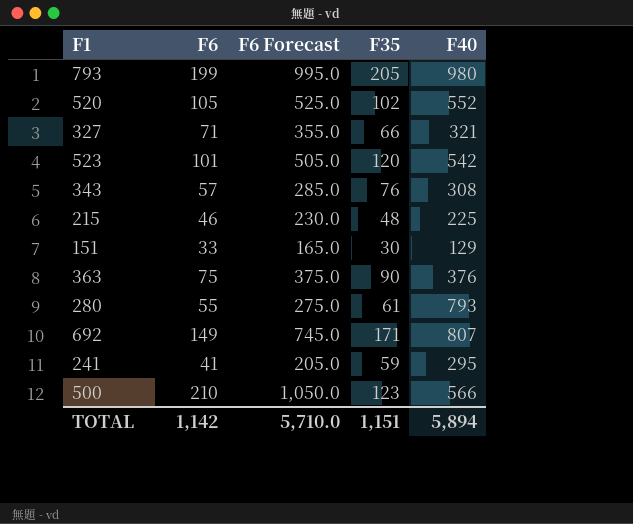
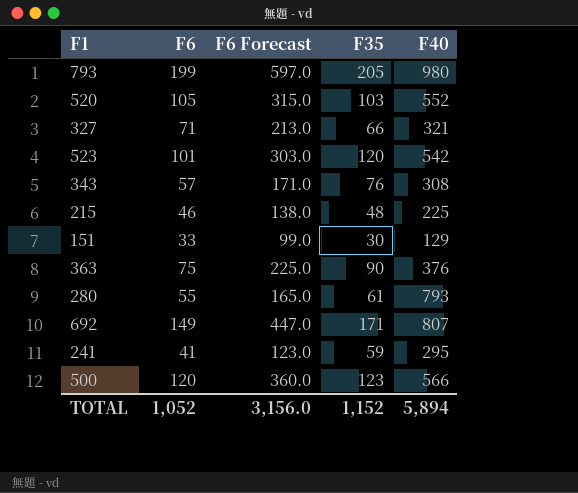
column F6 Forecast | formula: [F6] * 5 -> [F6] * 3
520 | F35: 102 -> 103
500 | F6: 210 -> 120
TOTAL | F6: 1,142 -> 1,052
TOTAL | F6 Forecast: 5,710.0 -> 3,156.0
TOTAL | F35: 1,151 -> 1,152

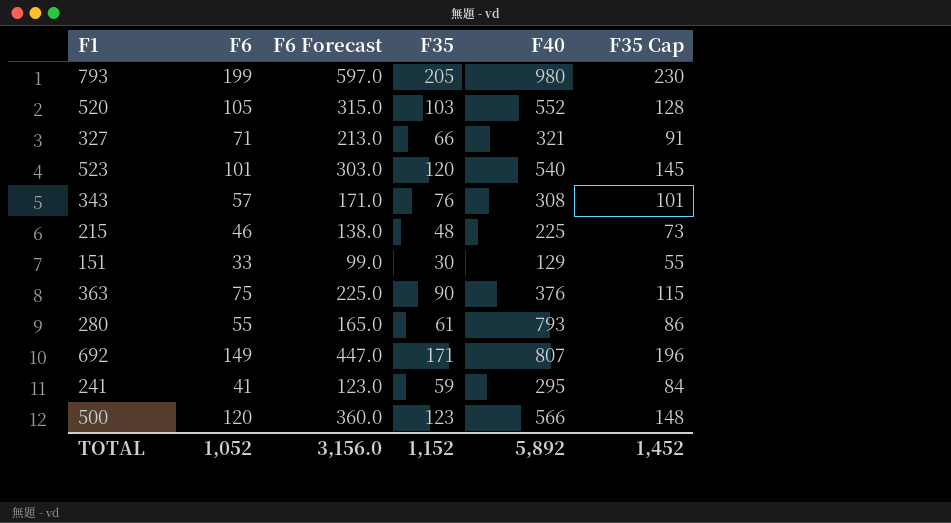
column F35 Cap | formula: none -> [F35] + 25
523 | F40: 542 -> 540
TOTAL | F40: 5,894 -> 5,892

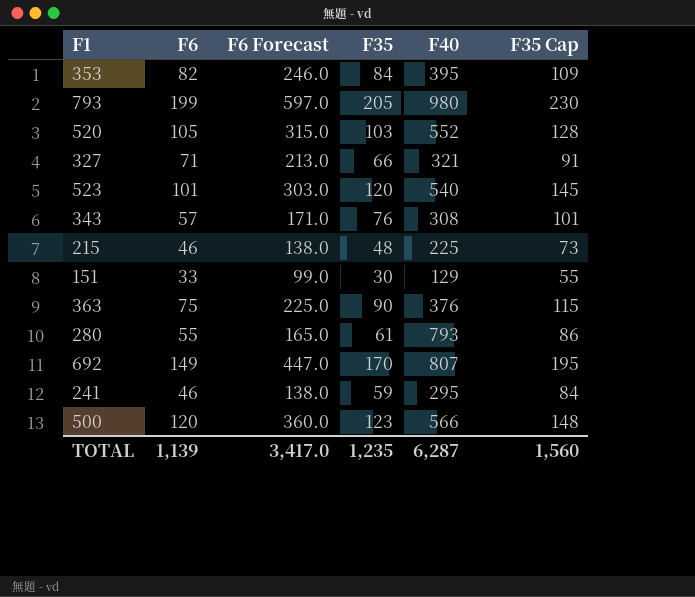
row 353: none -> 82 | 246.0 | 84 | 395 | 109
692 | F35: 171 -> 170
692 | F35 Cap: 196 -> 195
241 | F6: 41 -> 46
241 | F6 Forecast: 123.0 -> 138.0
TOTAL | F6: 1,052 -> 1,139
TOTAL | F6 Forecast: 3,156.0 -> 3,417.0
TOTAL | F35: 1,152 -> 1,235
TOTAL | F40: 5,892 -> 6,287
TOTAL | F35 Cap: 1,452 -> 1,560

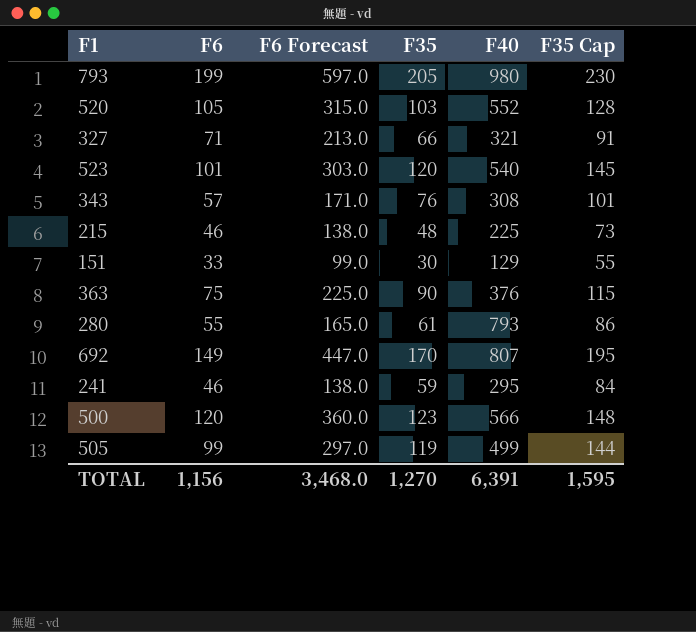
row 353: 82 | 246.0 | 84 | 395 | 109 -> none
row 505: none -> 99 | 297.0 | 119 | 499 | 144
TOTAL | F6: 1,139 -> 1,156
TOTAL | F6 Forecast: 3,417.0 -> 3,468.0
TOTAL | F35: 1,235 -> 1,270
TOTAL | F40: 6,287 -> 6,391
TOTAL | F35 Cap: 1,560 -> 1,595

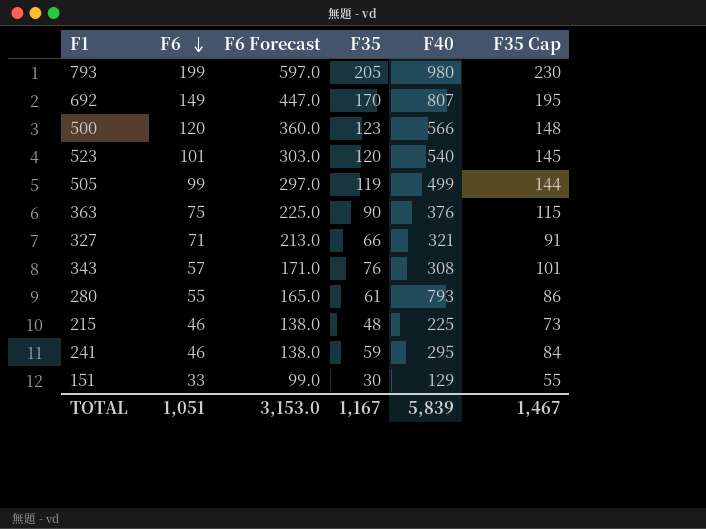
row order: none -> F6 descending
row 520: 105 | 315.0 | 103 | 552 | 128 -> none
TOTAL | F6: 1,156 -> 1,051
TOTAL | F6 Forecast: 3,468.0 -> 3,153.0
TOTAL | F35: 1,270 -> 1,167
TOTAL | F40: 6,391 -> 5,839
TOTAL | F35 Cap: 1,595 -> 1,467

